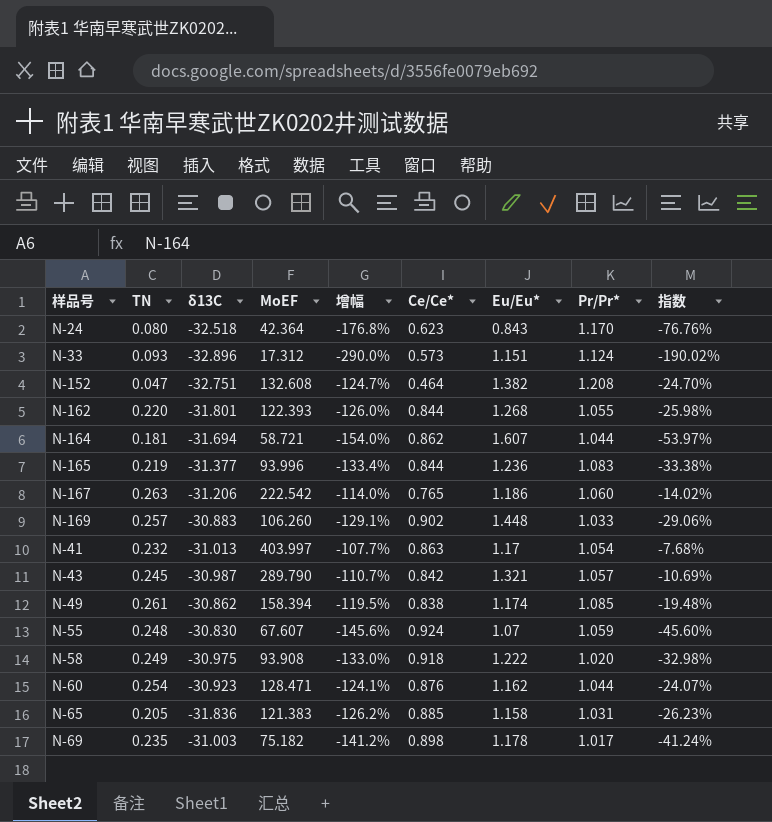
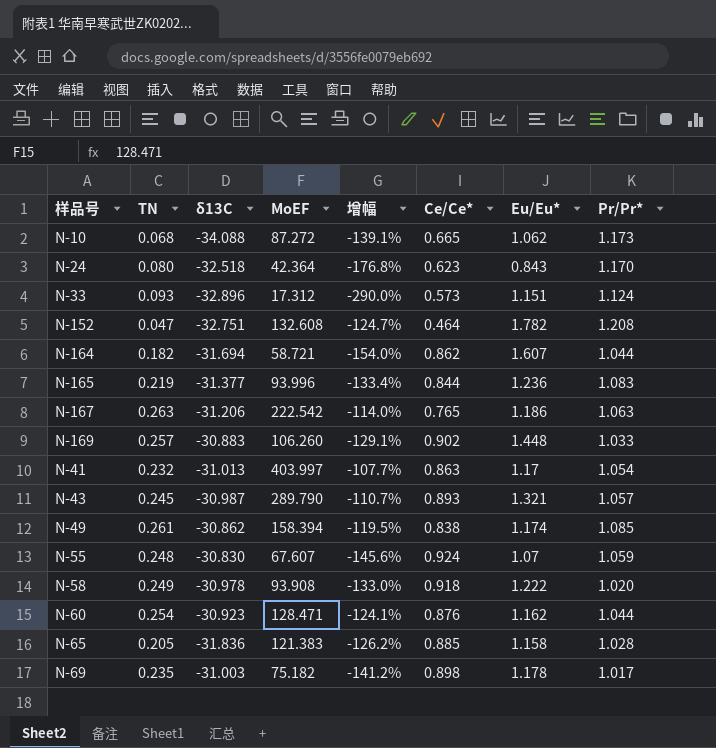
column 指数 | formula: [δ13C] / [MoEF] -> none
row N-162: 0.220 | -31.801 | 122.393 | -126.0% | 0.844 | 1.268 | 1.055 | -25.98% -> none
row N-10: none -> 0.068 | -34.088 | 87.272 | -139.1% | 0.665 | 1.062 | 1.173
N-152 | Eu/Eu*: 1.382 -> 1.782
N-164 | TN: 0.181 -> 0.182
N-167 | Pr/Pr*: 1.060 -> 1.063
N-43 | Ce/Ce*: 0.842 -> 0.893
N-58 | δ13C: -30.975 -> -30.978
N-65 | Pr/Pr*: 1.031 -> 1.028

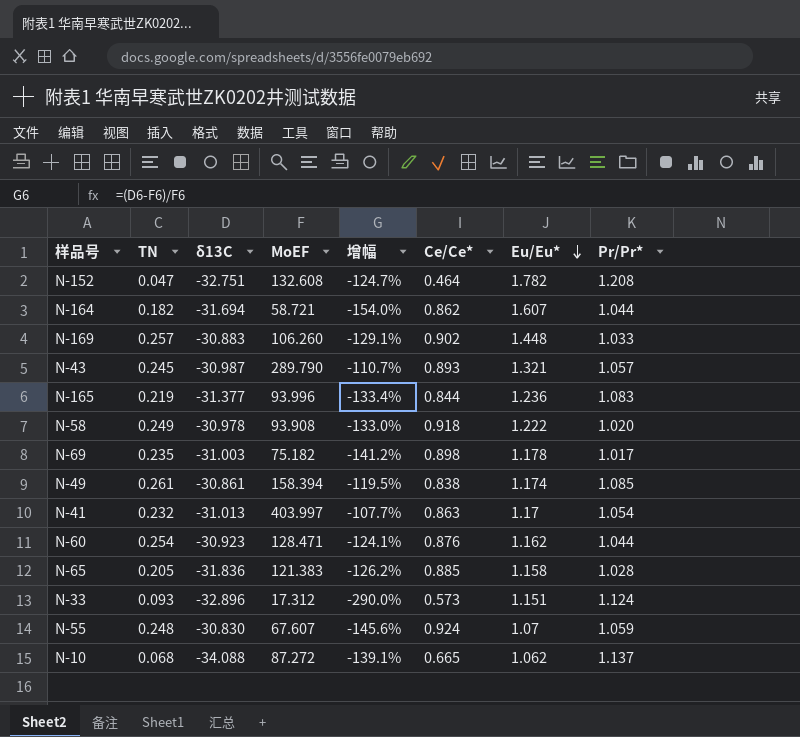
row order: none -> Eu/Eu* descending
row N-24: 0.080 | -32.518 | 42.364 | -176.8% | 0.623 | 0.843 | 1.170 -> none
row N-167: 0.263 | -31.206 | 222.542 | -114.0% | 0.765 | 1.186 | 1.063 -> none
N-49 | δ13C: -30.862 -> -30.861
N-10 | Pr/Pr*: 1.173 -> 1.137

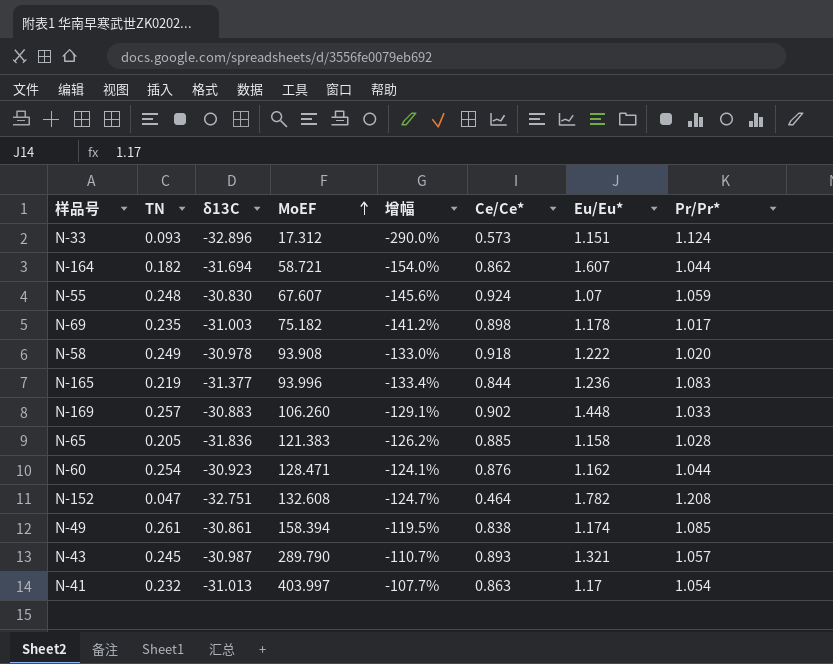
row order: Eu/Eu* descending -> MoEF ascending
row N-10: 0.068 | -34.088 | 87.272 | -139.1% | 0.665 | 1.062 | 1.137 -> none

